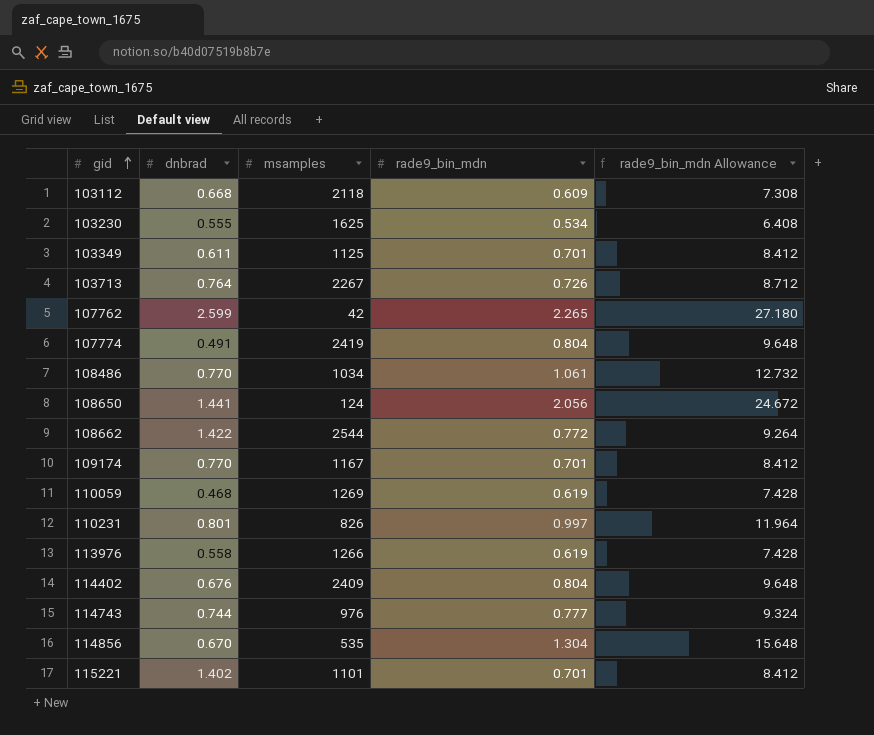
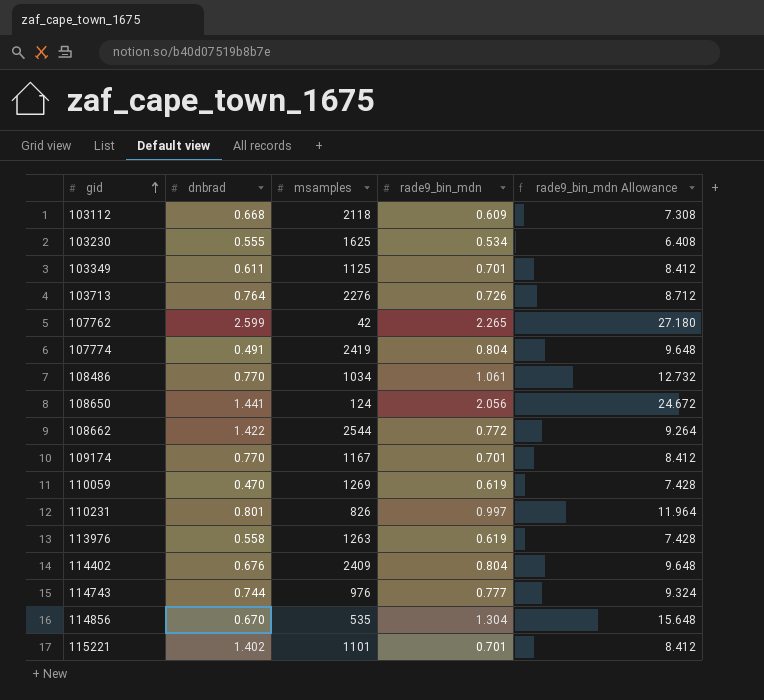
103713 | msamples: 2267 -> 2276
110059 | dnbrad: 0.468 -> 0.470
113976 | msamples: 1266 -> 1263

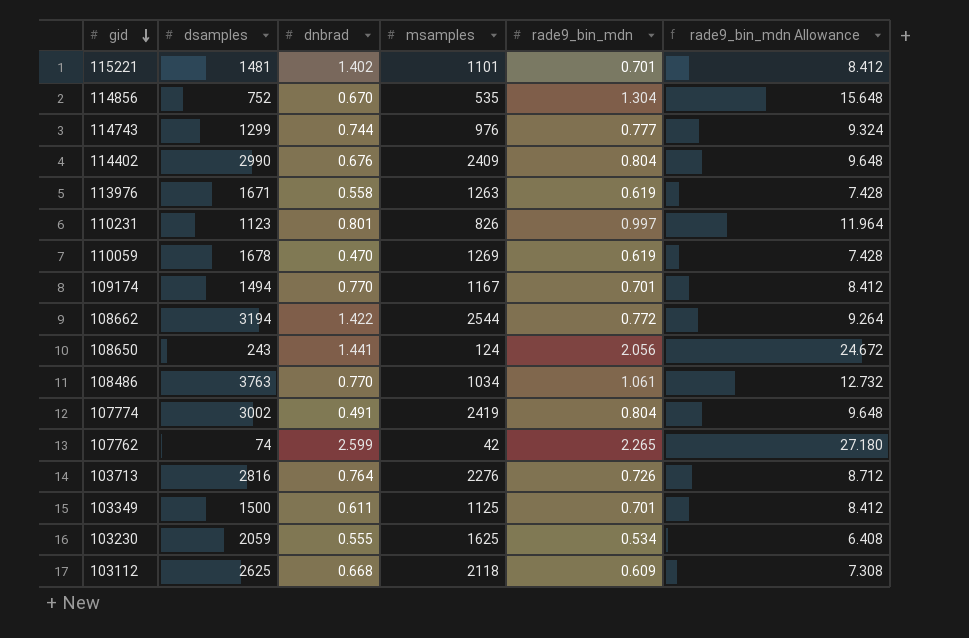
row order: gid ascending -> gid descending
column dsamples | position: none -> 2

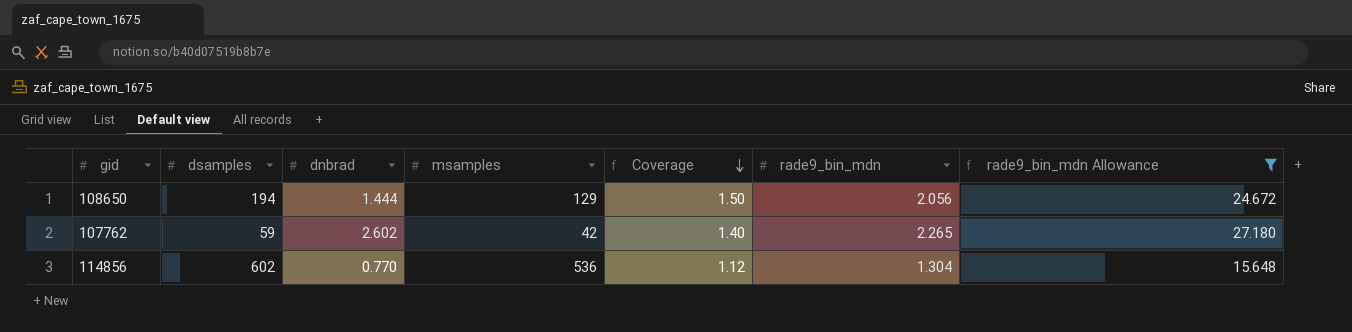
filter: none -> rade9_bin_mdn Allowance >= 15.648
row order: gid descending -> Coverage descending
column Coverage | formula: none -> [dsamples] / [msamples]
108650 | dsamples: 243 -> 194
108650 | dnbrad: 1.441 -> 1.444
108650 | msamples: 124 -> 129
107762 | dsamples: 74 -> 59
107762 | dnbrad: 2.599 -> 2.602
114856 | dsamples: 752 -> 602
114856 | dnbrad: 0.670 -> 0.770
114856 | msamples: 535 -> 536

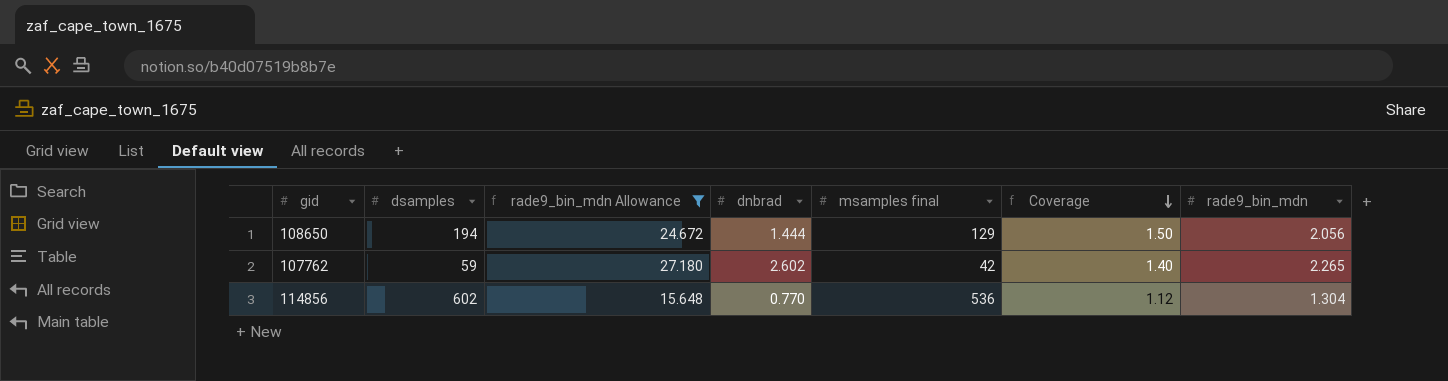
column rade9_bin_mdn Allowance | position: 7 -> 3
column name: msamples -> msamples final

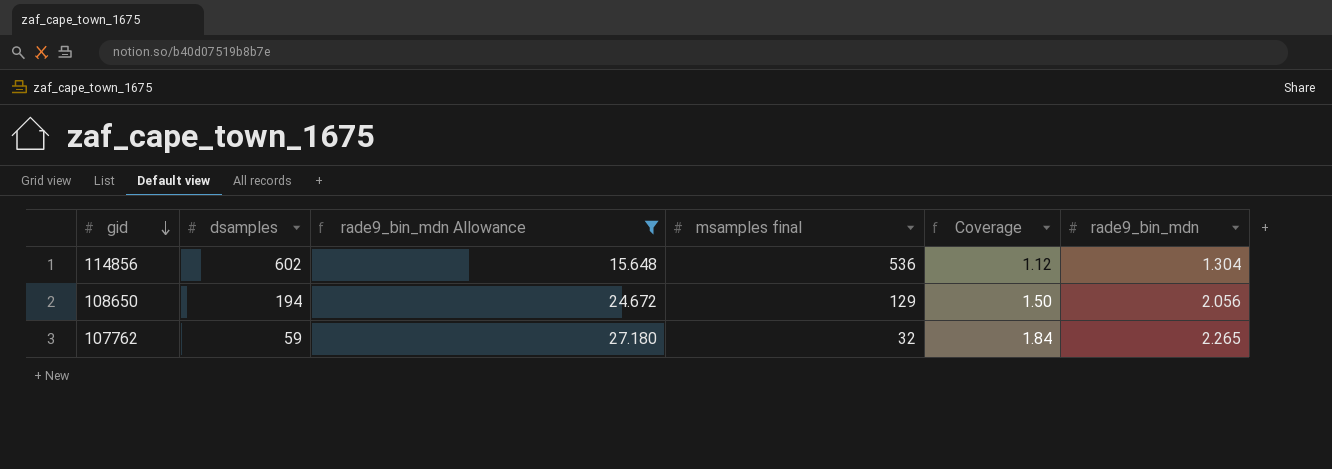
row order: Coverage descending -> gid descending
column dnbrad | position: 4 -> none
107762 | msamples final: 42 -> 32
107762 | Coverage: 1.40 -> 1.84

